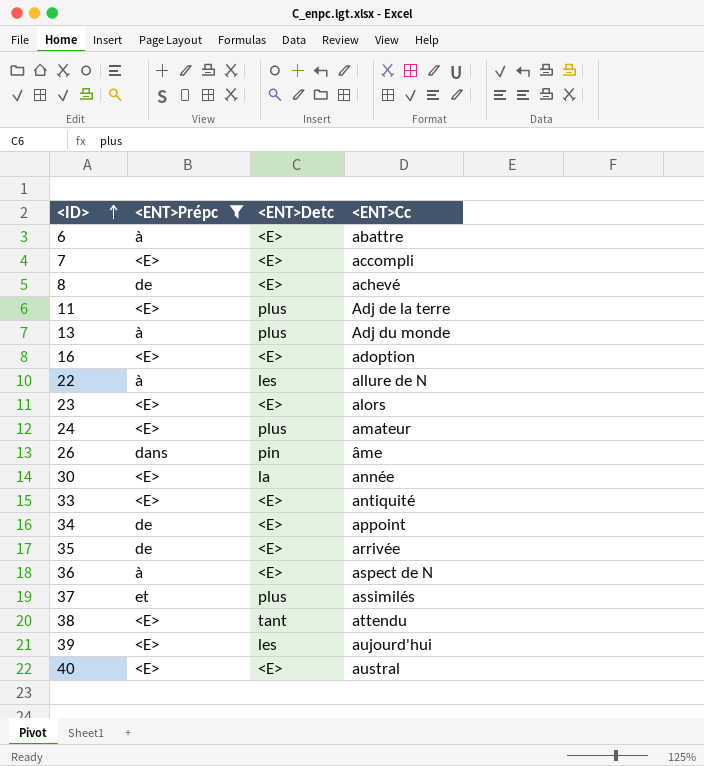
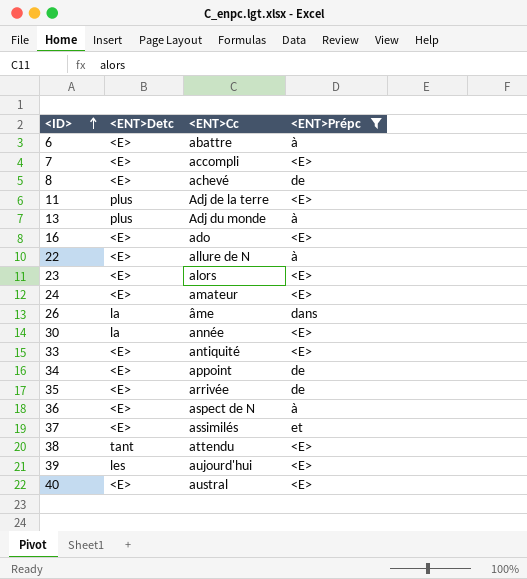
column <ENT>Prépc | position: 2 -> 4
16 | <ENT>Cc: adoption -> ado
22 | <ENT>Detc: les -> <E>
24 | <ENT>Detc: plus -> <E>
26 | <ENT>Detc: pin -> la
37 | <ENT>Detc: plus -> <E>

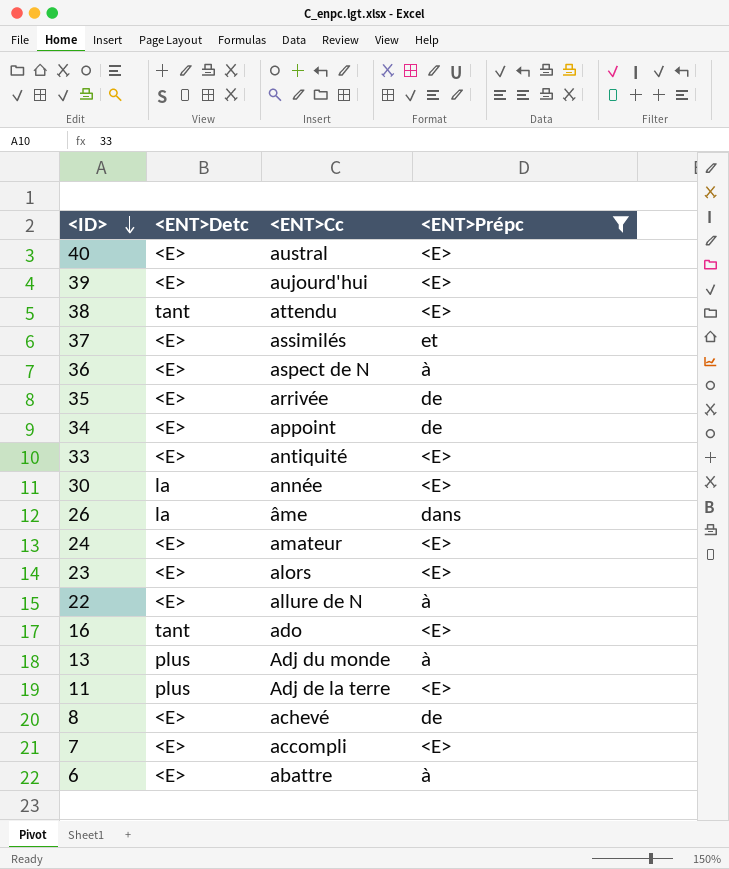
row order: <ID> ascending -> <ID> descending
39 | <ENT>Detc: les -> <E>
16 | <ENT>Detc: <E> -> tant

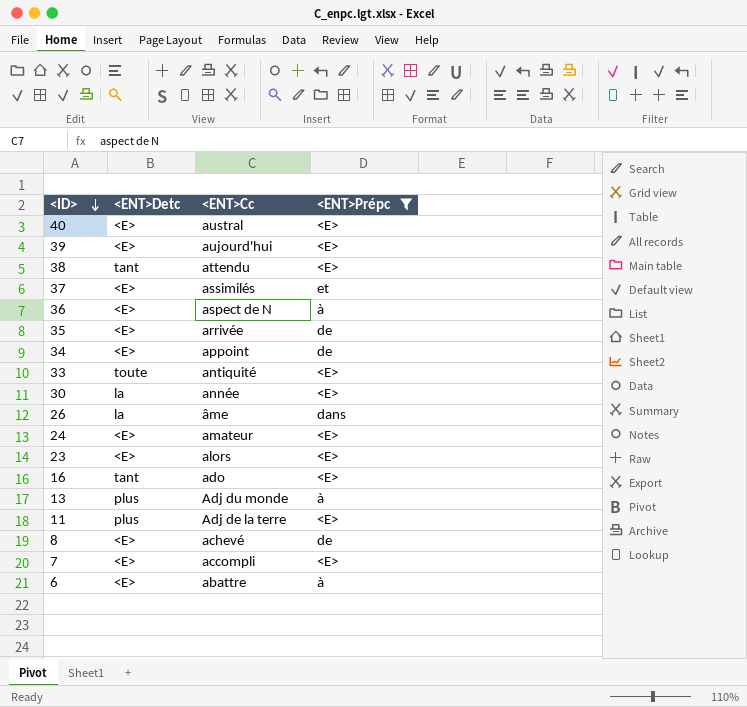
row 22: <E> | allure de N | à -> none
33 | <ENT>Detc: <E> -> toute

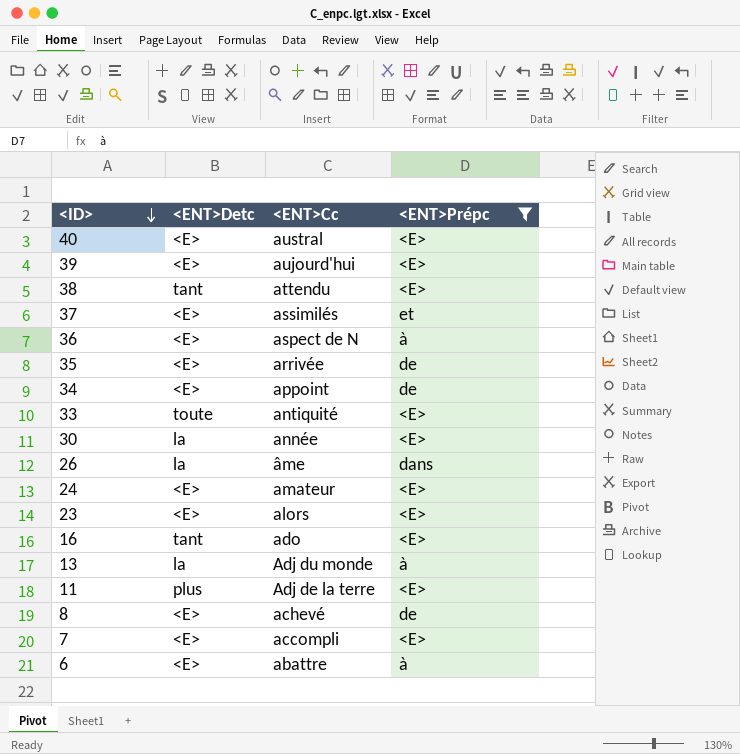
13 | <ENT>Detc: plus -> la

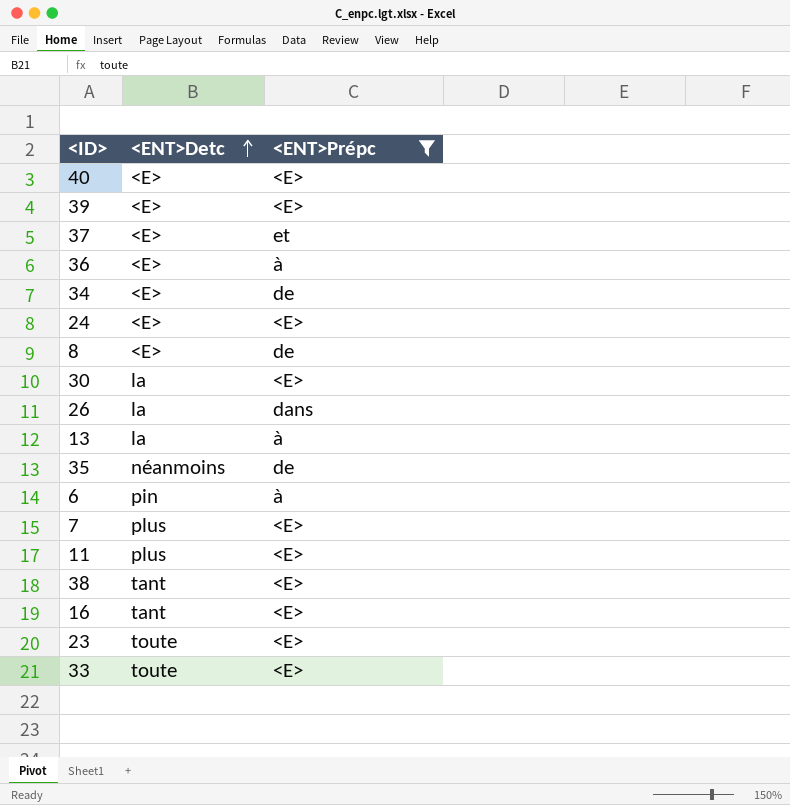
row order: <ID> descending -> <ENT>Detc ascending
column <ENT>Cc | position: 3 -> none
35 | <ENT>Detc: <E> -> néanmoins
6 | <ENT>Detc: <E> -> pin
7 | <ENT>Detc: <E> -> plus
23 | <ENT>Detc: <E> -> toute

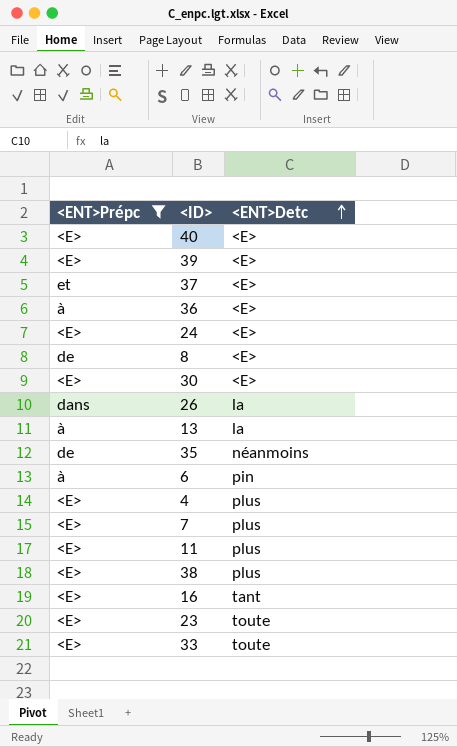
column <ENT>Prépc | position: 3 -> 1
row 34: <E> | de -> none
30 | <ENT>Detc: la -> <E>
row 4: none -> <E> | plus
38 | <ENT>Detc: tant -> plus

